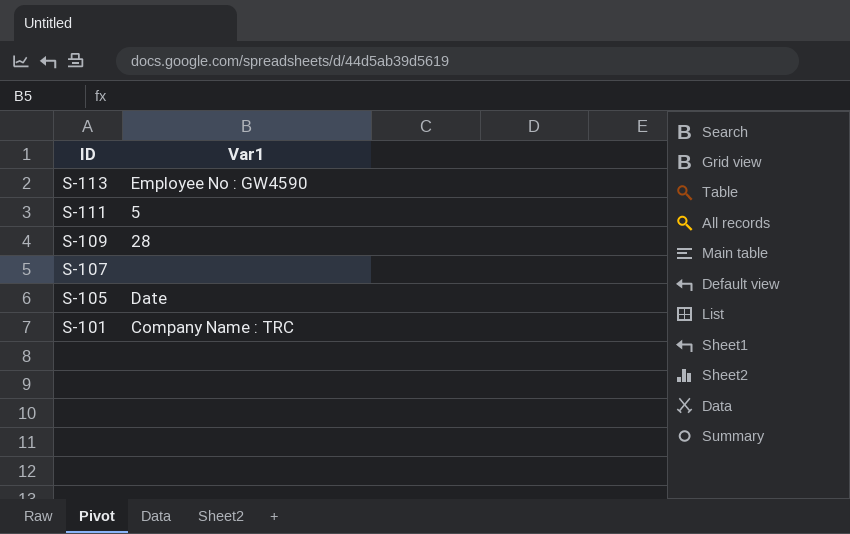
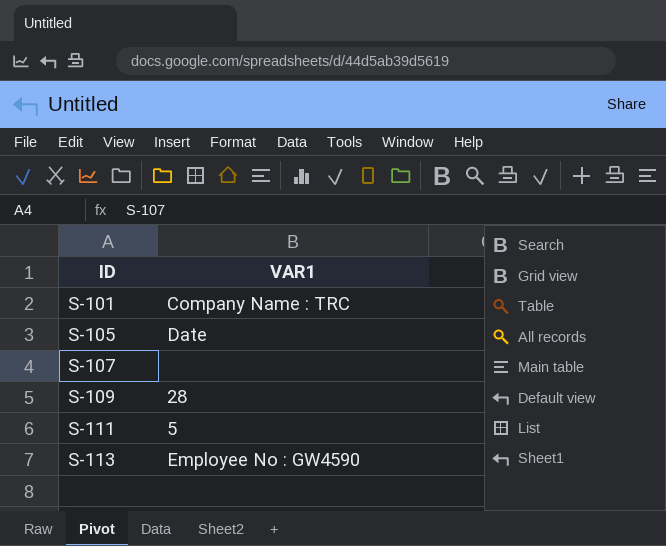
row order: ID descending -> ID ascending
column name: Var1 -> VAR1

